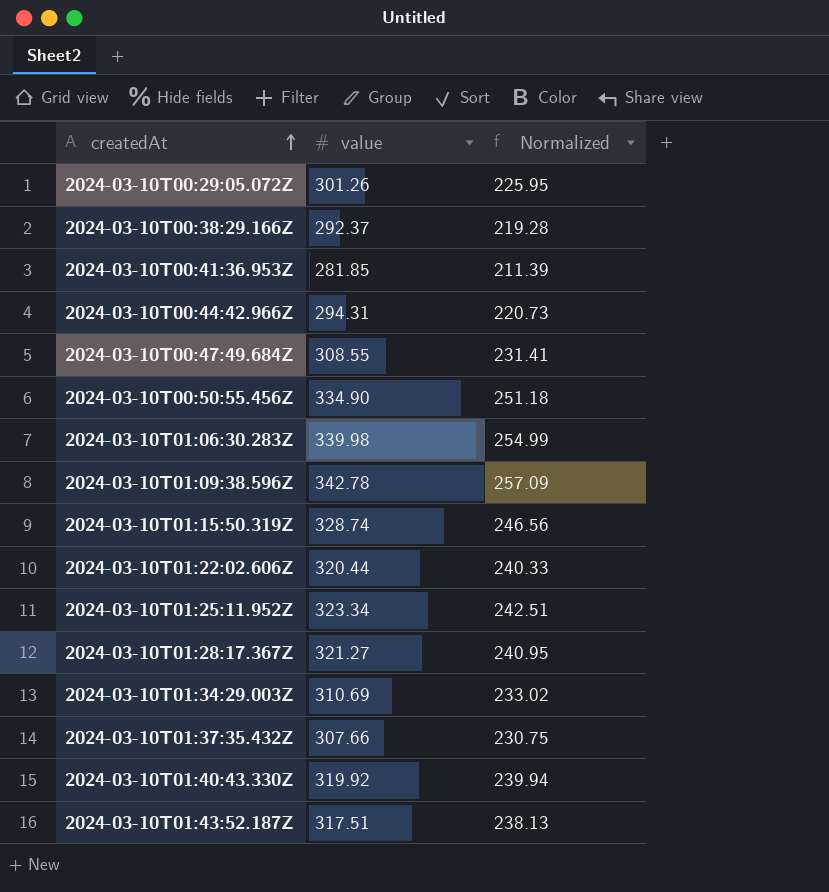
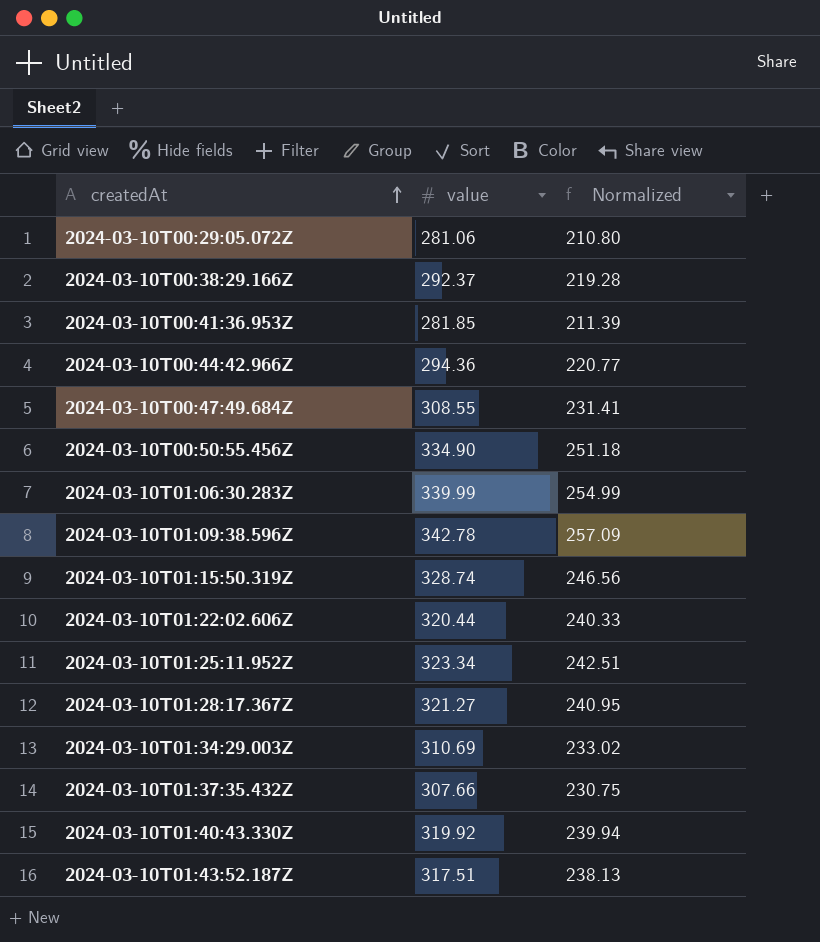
2024-03-10T00:29:05.072Z | value: 301.26 -> 281.06
2024-03-10T00:29:05.072Z | Normalized: 225.95 -> 210.80
2024-03-10T00:44:42.966Z | value: 294.31 -> 294.36
2024-03-10T00:44:42.966Z | Normalized: 220.73 -> 220.77
2024-03-10T01:06:30.283Z | value: 339.98 -> 339.99

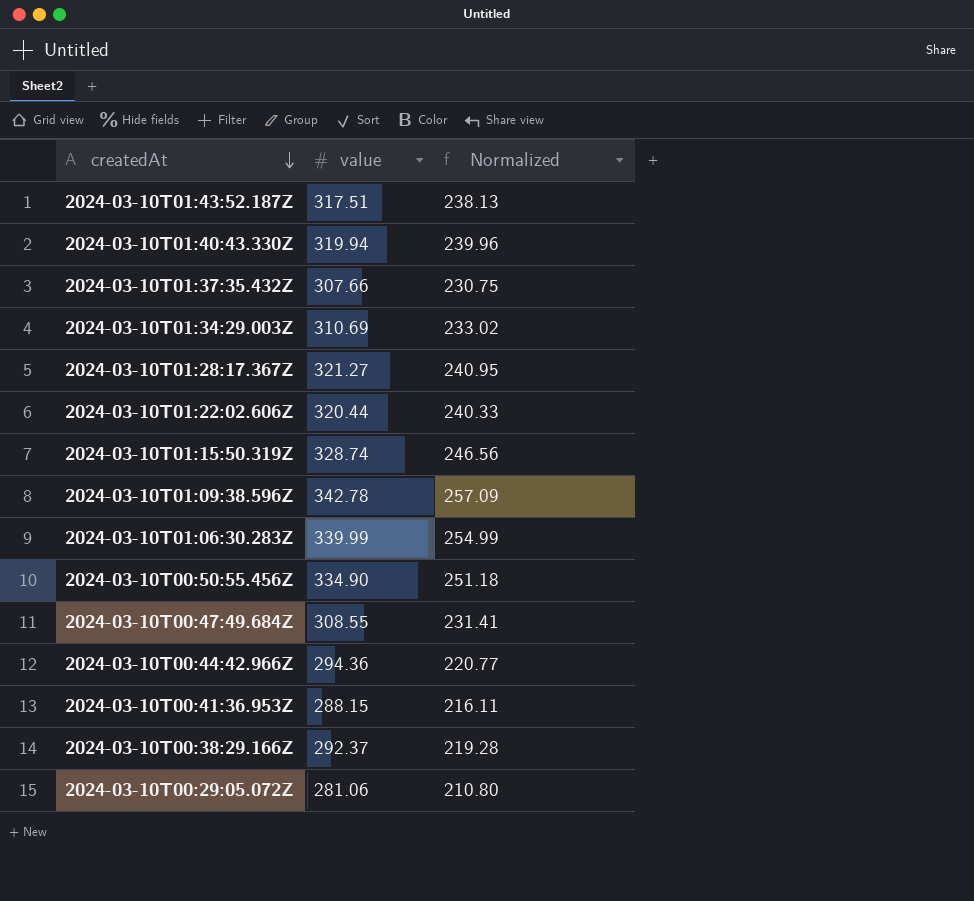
row order: createdAt ascending -> createdAt descending
row 2024-03-10T01:25:11.952Z: 323.34 | 242.51 -> none
2024-03-10T01:40:43.330Z | value: 319.92 -> 319.94
2024-03-10T01:40:43.330Z | Normalized: 239.94 -> 239.96
2024-03-10T00:41:36.953Z | value: 281.85 -> 288.15
2024-03-10T00:41:36.953Z | Normalized: 211.39 -> 216.11

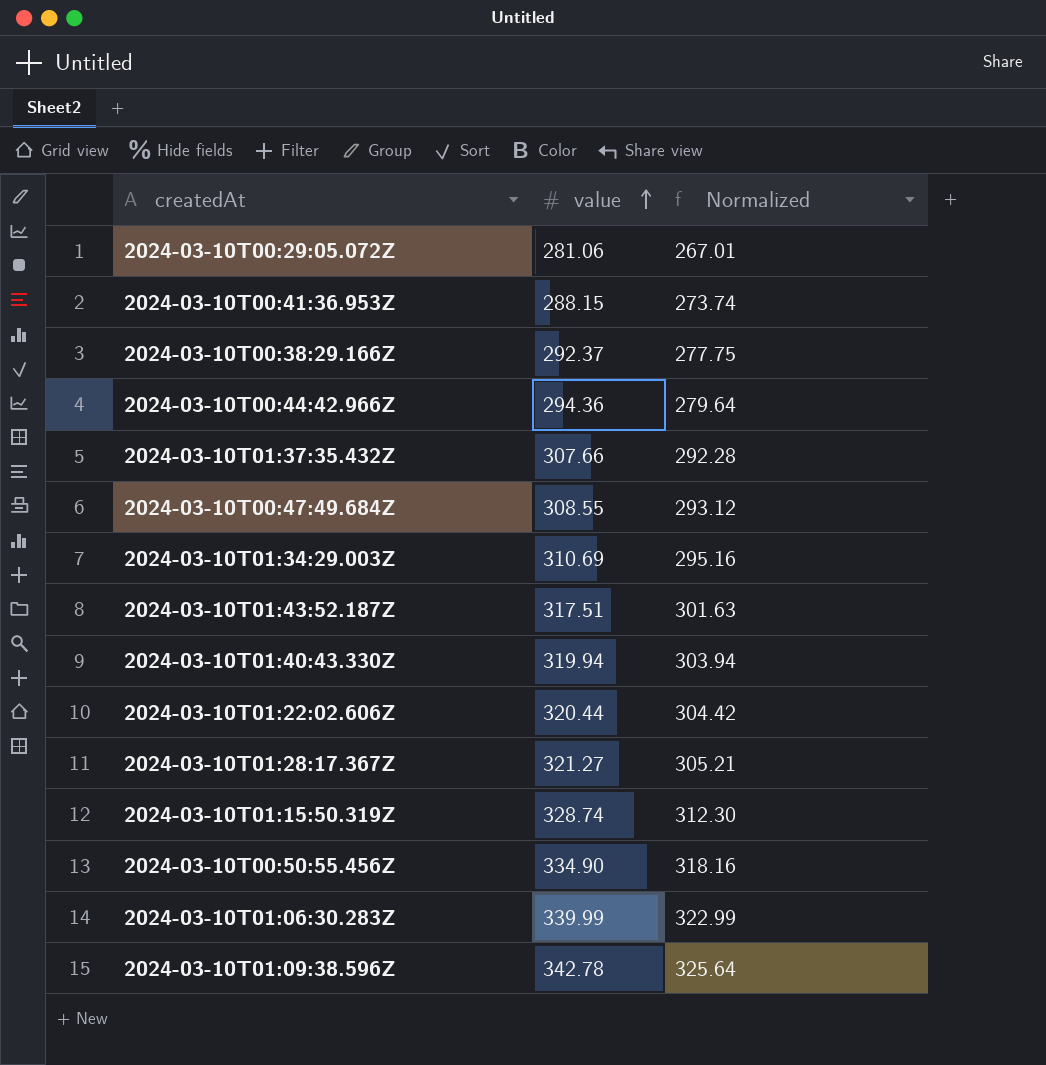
row order: createdAt descending -> value ascending
column Normalized | formula: [value] * 0.75 -> [value] * 0.95

